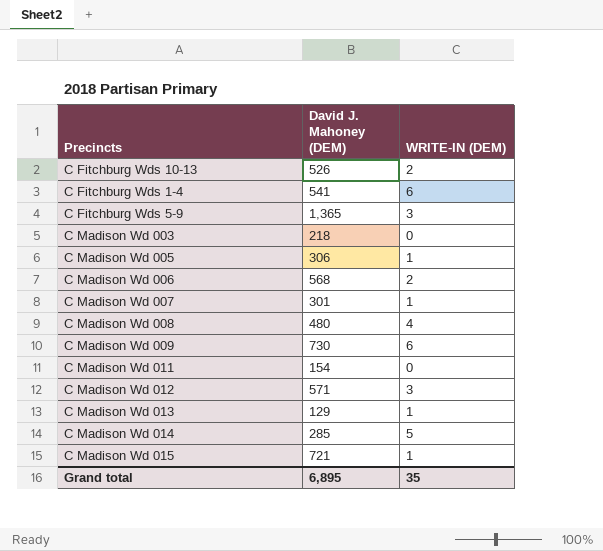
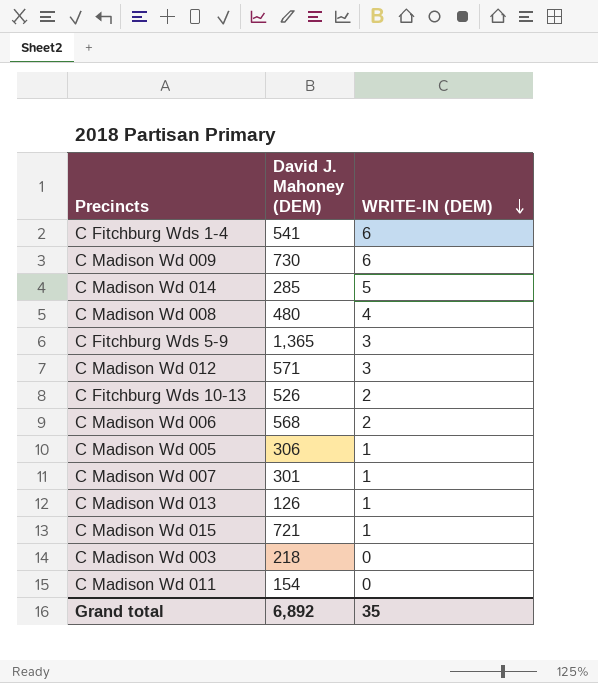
row order: none -> WRITE-IN (DEM) descending
C Madison Wd 013 | David J. Mahoney (DEM): 129 -> 126
Grand total | David J. Mahoney (DEM): 6,895 -> 6,892

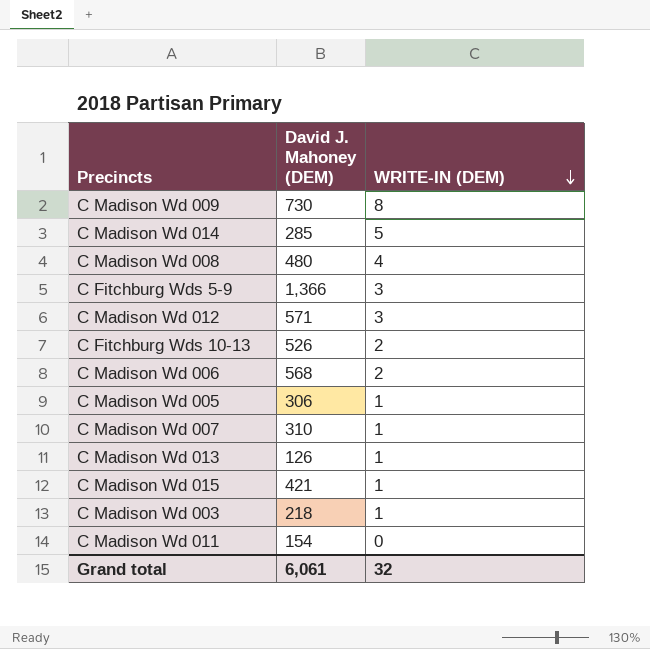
row C Fitchburg Wds 1-4: 541 | 6 -> none
C Madison Wd 009 | WRITE-IN (DEM): 6 -> 8
C Fitchburg Wds 5-9 | David J. Mahoney (DEM): 1,365 -> 1,366
C Madison Wd 007 | David J. Mahoney (DEM): 301 -> 310
C Madison Wd 015 | David J. Mahoney (DEM): 721 -> 421
C Madison Wd 003 | WRITE-IN (DEM): 0 -> 1
Grand total | David J. Mahoney (DEM): 6,892 -> 6,061
Grand total | WRITE-IN (DEM): 35 -> 32

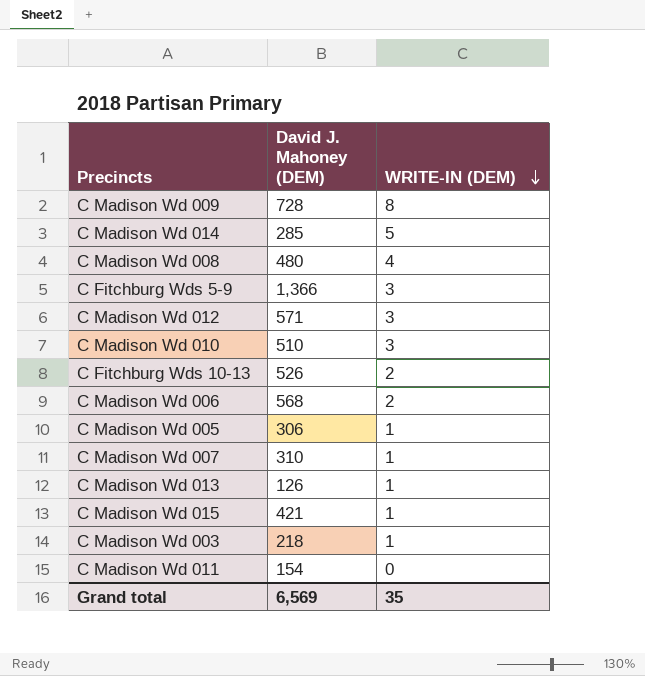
C Madison Wd 009 | David J. Mahoney (DEM): 730 -> 728
row C Madison Wd 010: none -> 510 | 3
Grand total | David J. Mahoney (DEM): 6,061 -> 6,569
Grand total | WRITE-IN (DEM): 32 -> 35

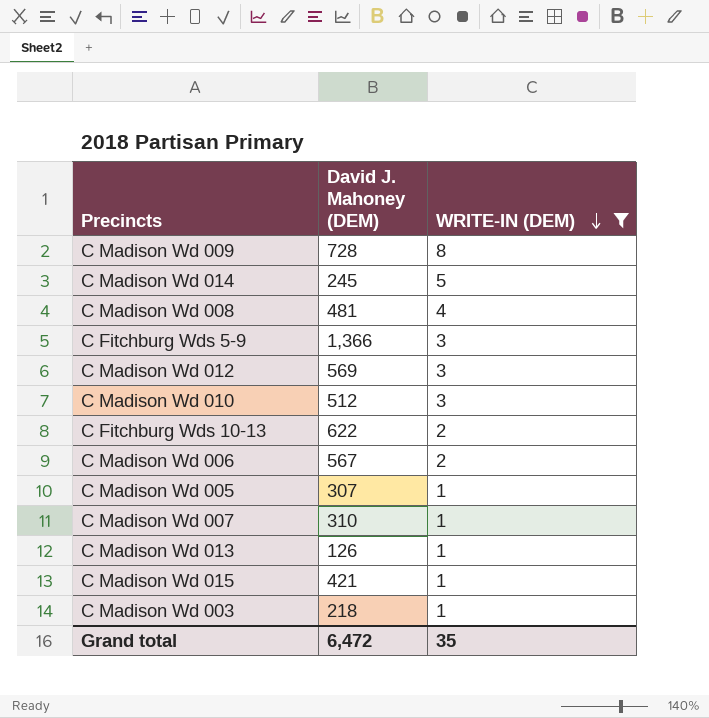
filter: none -> WRITE-IN (DEM) != 0
C Madison Wd 014 | David J. Mahoney (DEM): 285 -> 245
C Madison Wd 008 | David J. Mahoney (DEM): 480 -> 481
C Madison Wd 012 | David J. Mahoney (DEM): 571 -> 569
C Madison Wd 010 | David J. Mahoney (DEM): 510 -> 512
C Fitchburg Wds 10-13 | David J. Mahoney (DEM): 526 -> 622
C Madison Wd 006 | David J. Mahoney (DEM): 568 -> 567
C Madison Wd 005 | David J. Mahoney (DEM): 306 -> 307
Grand total | David J. Mahoney (DEM): 6,569 -> 6,472

